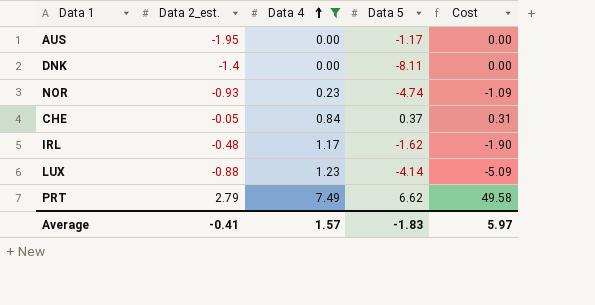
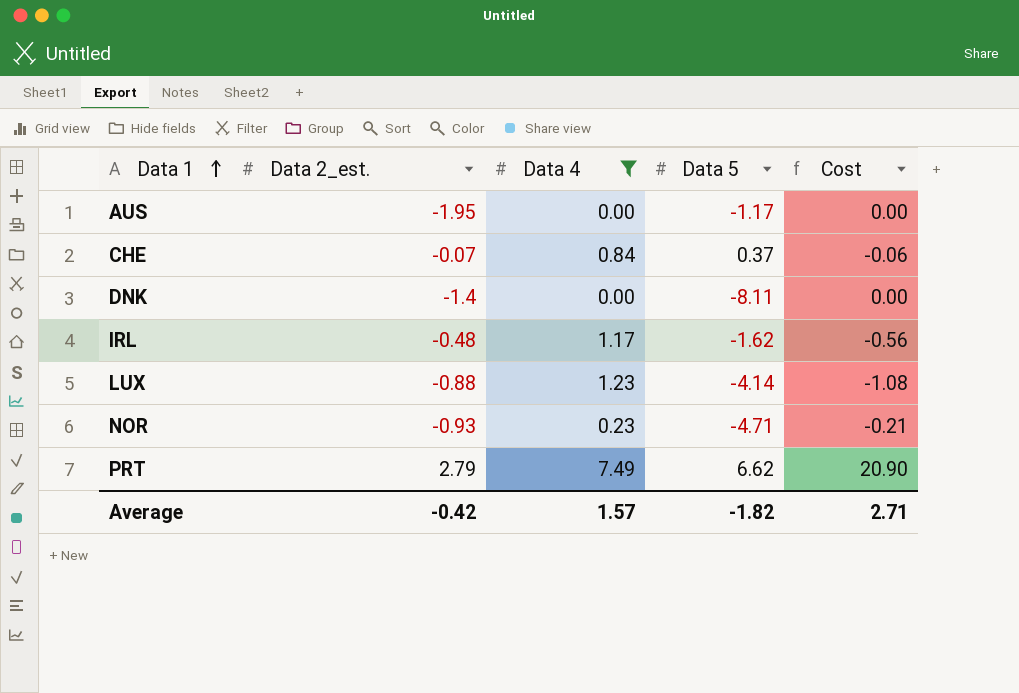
row order: Data 4 ascending -> Data 1 ascending
column Cost | formula: [Data 4] * [Data 5] -> [Data 2_est.] * [Data 4]
CHE | Data 2_est.: -0.05 -> -0.07
NOR | Data 5: -4.74 -> -4.71
Average | Data 2_est.: -0.41 -> -0.42
Average | Data 5: -1.83 -> -1.82
Average | Cost: 5.97 -> 2.71

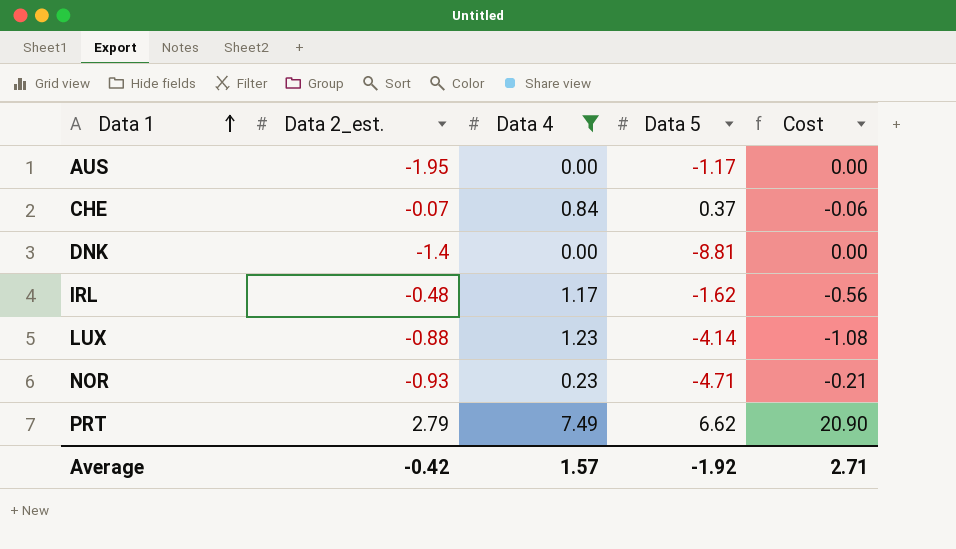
DNK | Data 5: -8.11 -> -8.81
Average | Data 5: -1.82 -> -1.92

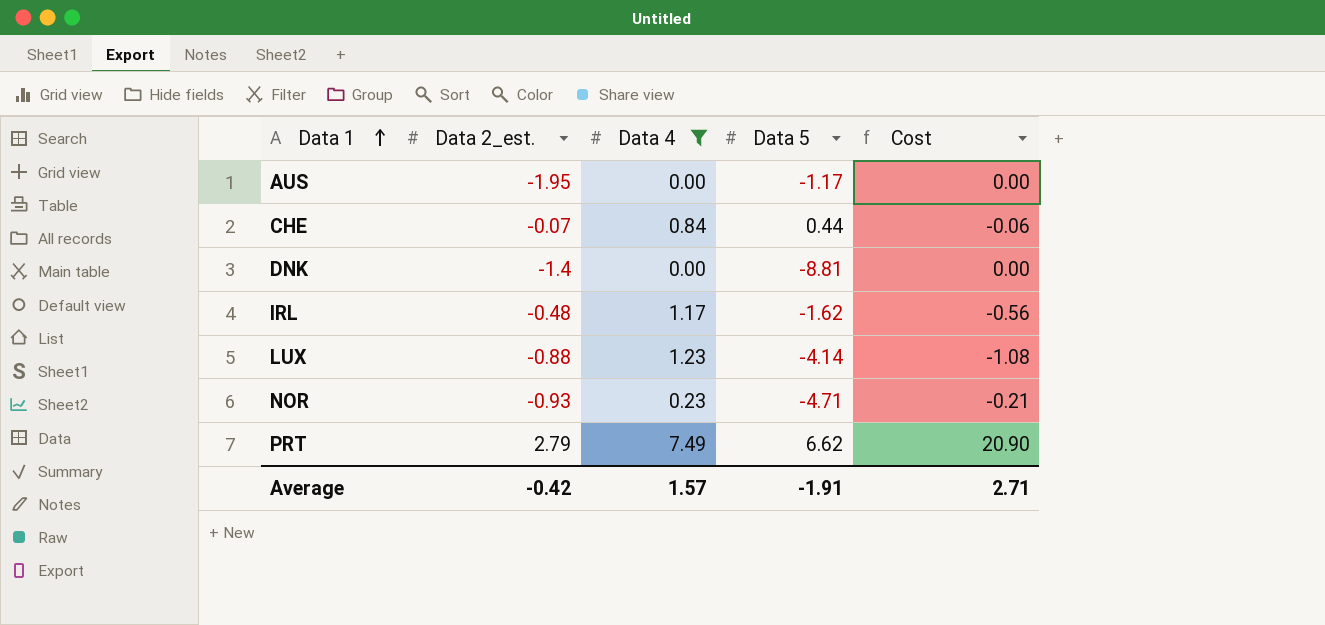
CHE | Data 5: 0.37 -> 0.44
Average | Data 5: -1.92 -> -1.91

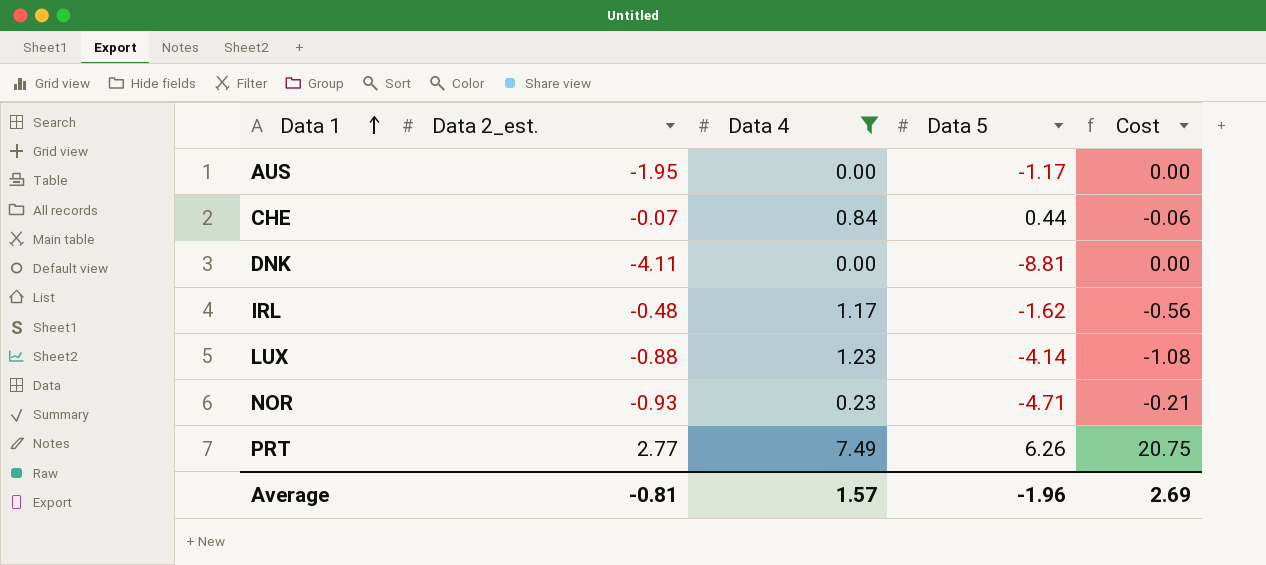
DNK | Data 2_est.: -1.4 -> -4.11
PRT | Data 2_est.: 2.79 -> 2.77
PRT | Data 5: 6.62 -> 6.26
PRT | Cost: 20.90 -> 20.75
Average | Data 2_est.: -0.42 -> -0.81
Average | Data 5: -1.91 -> -1.96
Average | Cost: 2.71 -> 2.69

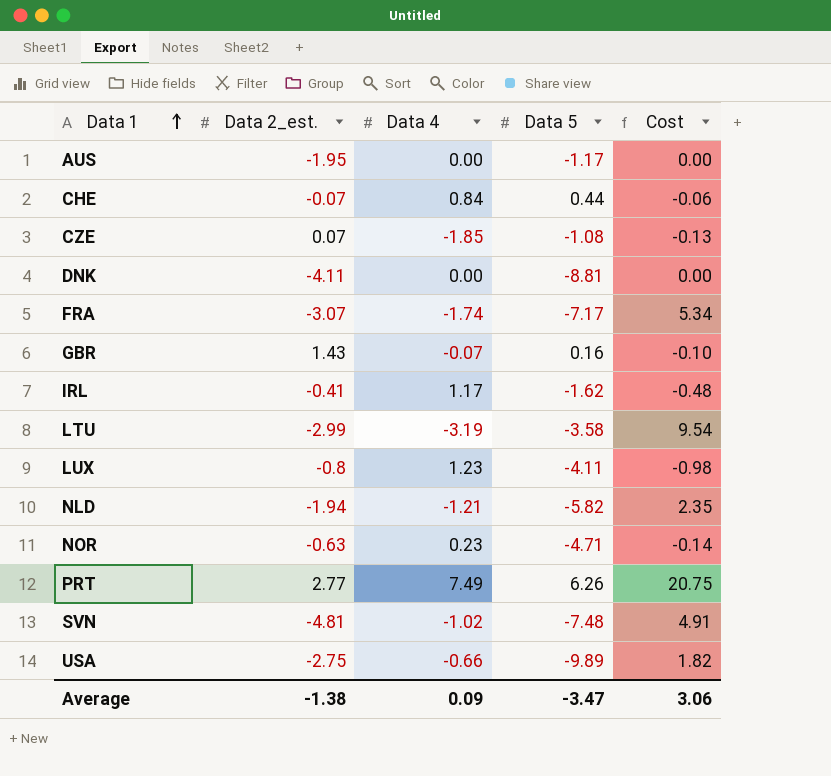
filter: Data 4 >= 0.00 -> none
IRL | Data 2_est.: -0.48 -> -0.41
IRL | Cost: -0.56 -> -0.48
LUX | Data 2_est.: -0.88 -> -0.8
LUX | Data 5: -4.14 -> -4.11
LUX | Cost: -1.08 -> -0.98
NOR | Data 2_est.: -0.93 -> -0.63
NOR | Cost: -0.21 -> -0.14
Average | Data 2_est.: -0.81 -> -1.38
Average | Data 4: 1.57 -> 0.09
Average | Data 5: -1.96 -> -3.47
Average | Cost: 2.69 -> 3.06

